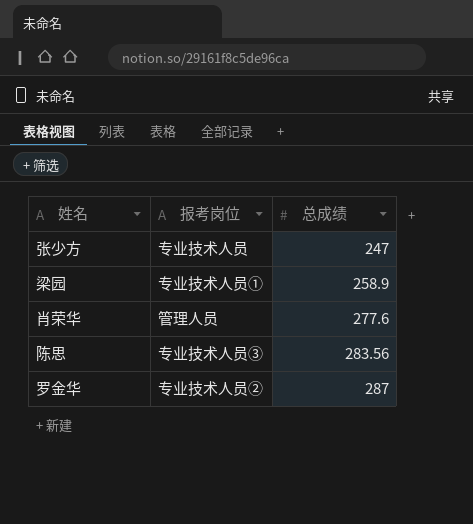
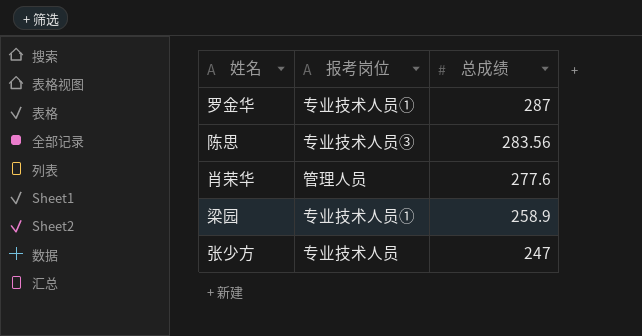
row order: 总成绩 ascending -> 总成绩 descending
罗金华 | 报考岗位: 专业技术人员② -> 专业技术人员①

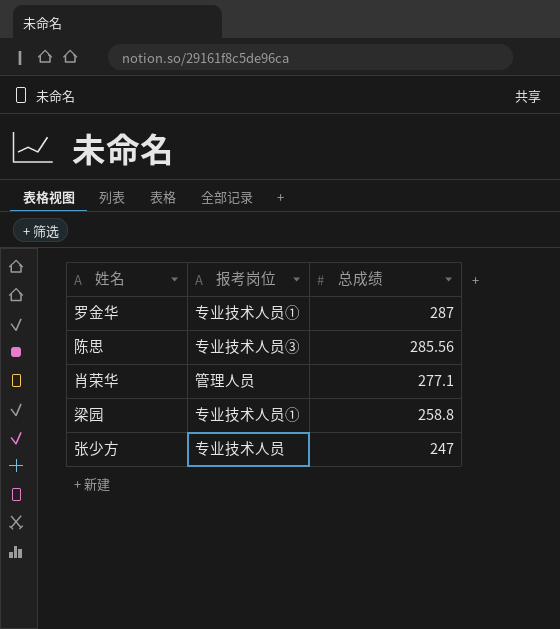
陈思 | 总成绩: 283.56 -> 285.56
肖荣华 | 总成绩: 277.6 -> 277.1
梁园 | 总成绩: 258.9 -> 258.8

